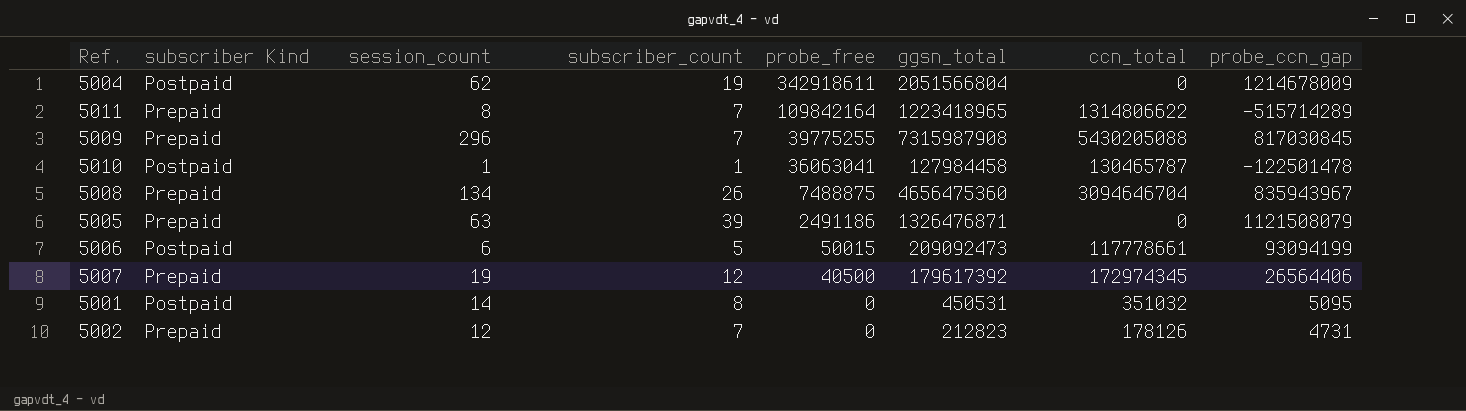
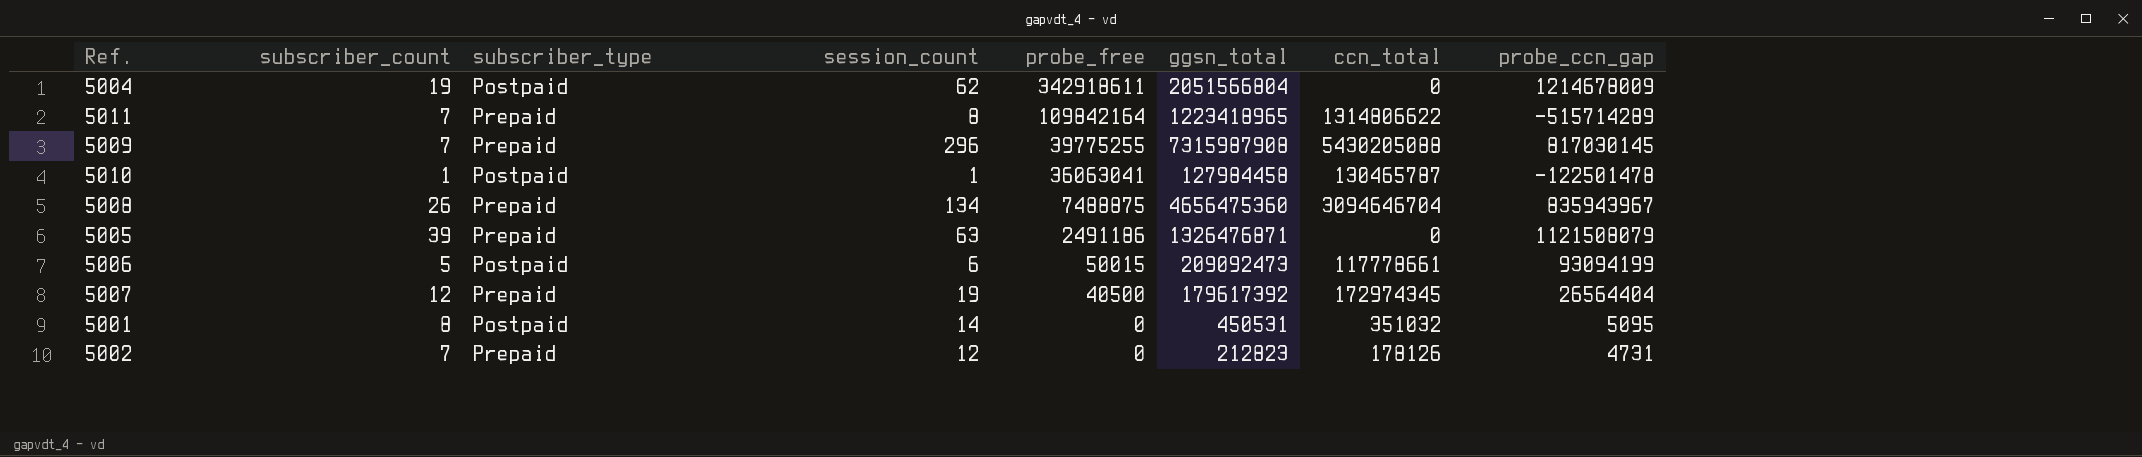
column subscriber_count | position: 4 -> 2
column name: subscriber Kind -> subscriber_type
5009 | probe_ccn_gap: 817030845 -> 817030145
5007 | probe_ccn_gap: 26564406 -> 26564404

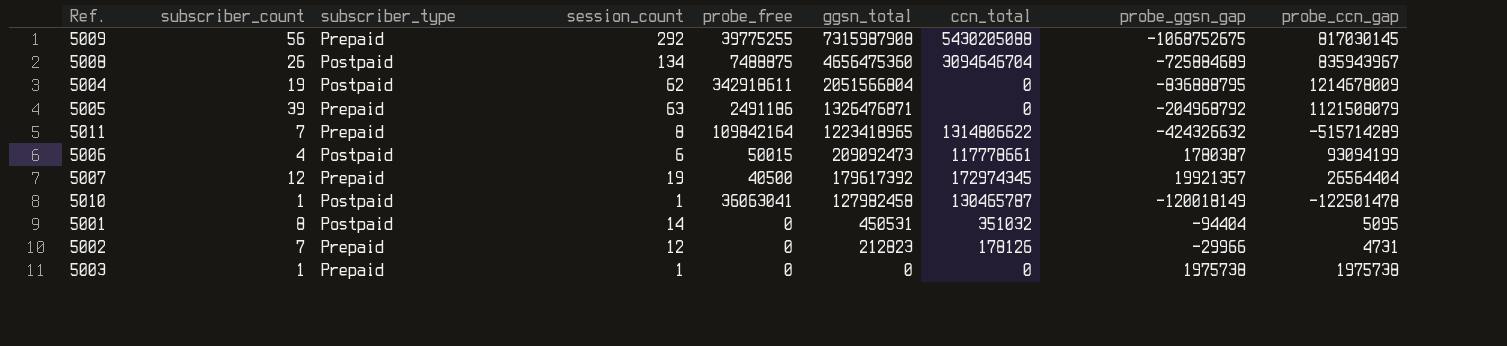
row order: probe_free descending -> ggsn_total descending
column probe_ggsn_gap | position: none -> 8
5009 | subscriber_count: 7 -> 56
5009 | session_count: 296 -> 292
5008 | subscriber_type: Prepaid -> Postpaid
5006 | subscriber_count: 5 -> 4
5010 | ggsn_total: 127984458 -> 127982458
row 5003: none -> 1 | Prepaid | 1 | 0 | 0 | 0 | 1975738 | 1975738

